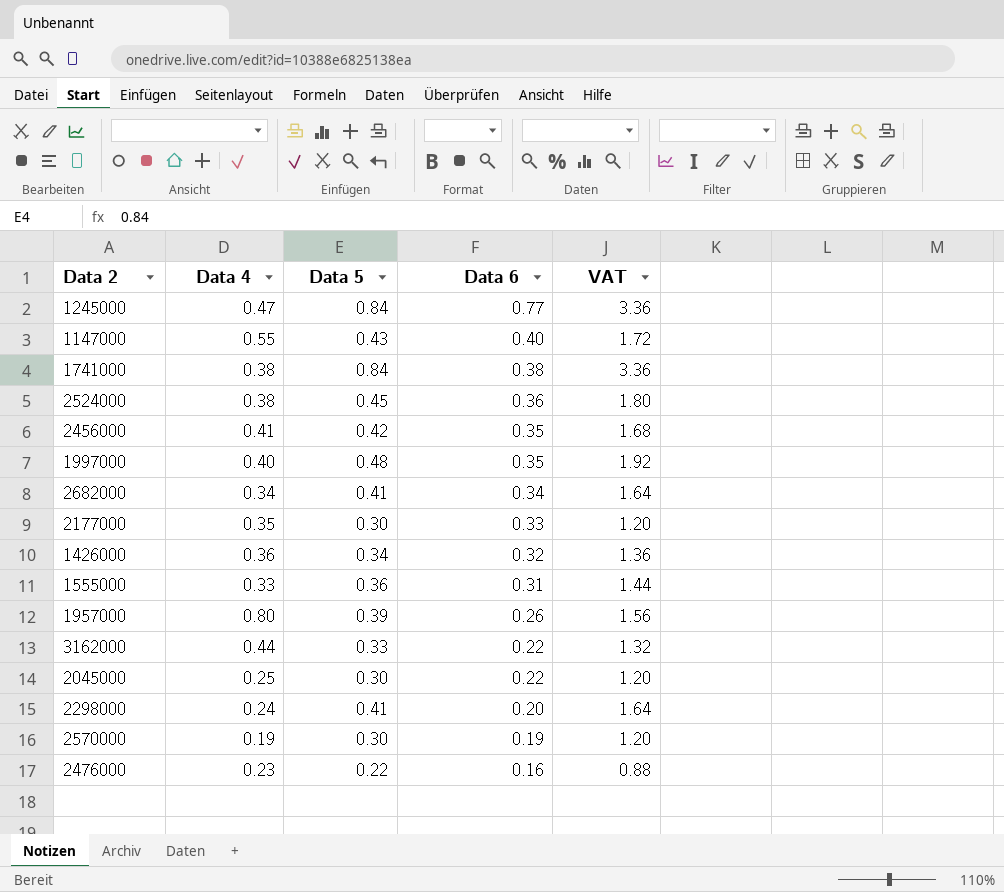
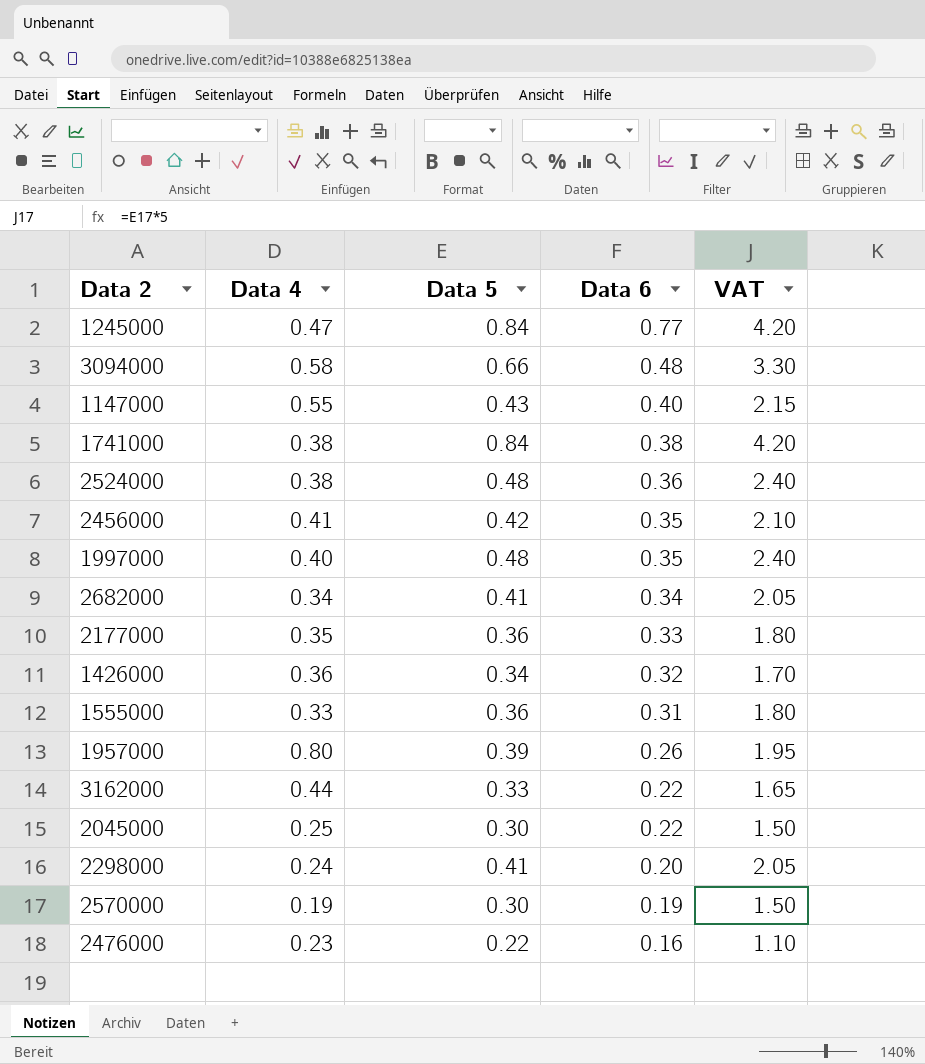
column VAT | formula: [Data 5] * 4 -> [Data 5] * 5
row 3094000: none -> 0.58 | 0.66 | 0.48 | 3.30
2524000 | Data 5: 0.45 -> 0.48
2177000 | Data 5: 0.30 -> 0.36

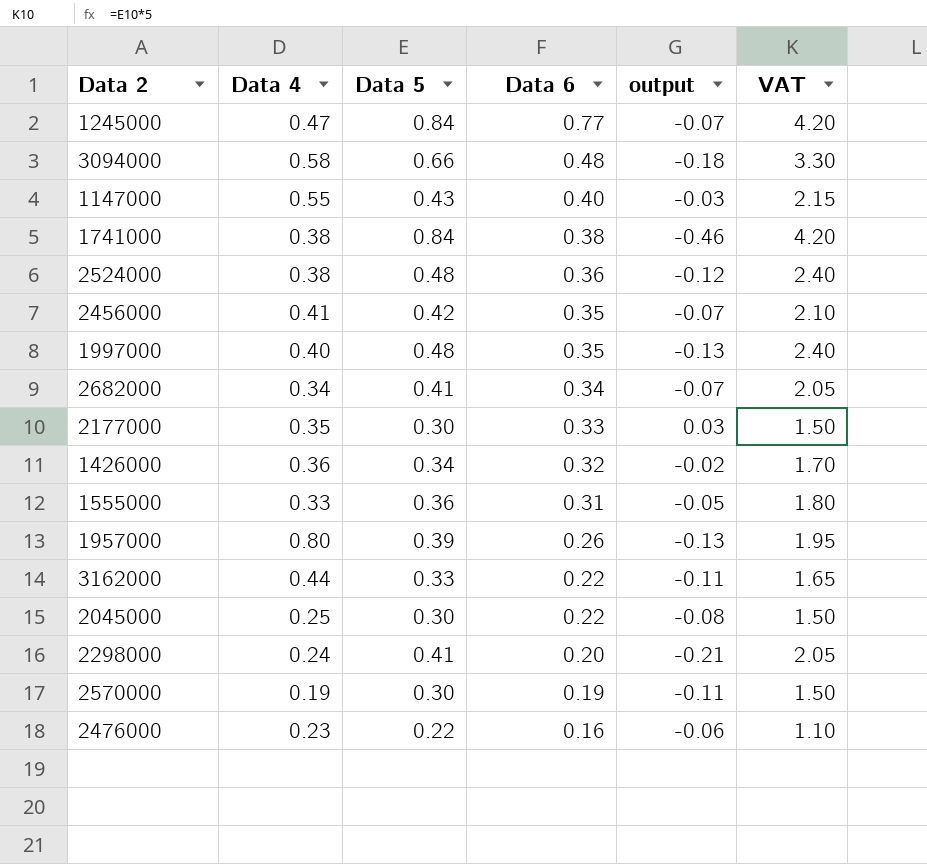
column output | formula: none -> [Data 6] - [Data 5]
2177000 | Data 5: 0.36 -> 0.30
2177000 | VAT: 1.80 -> 1.50

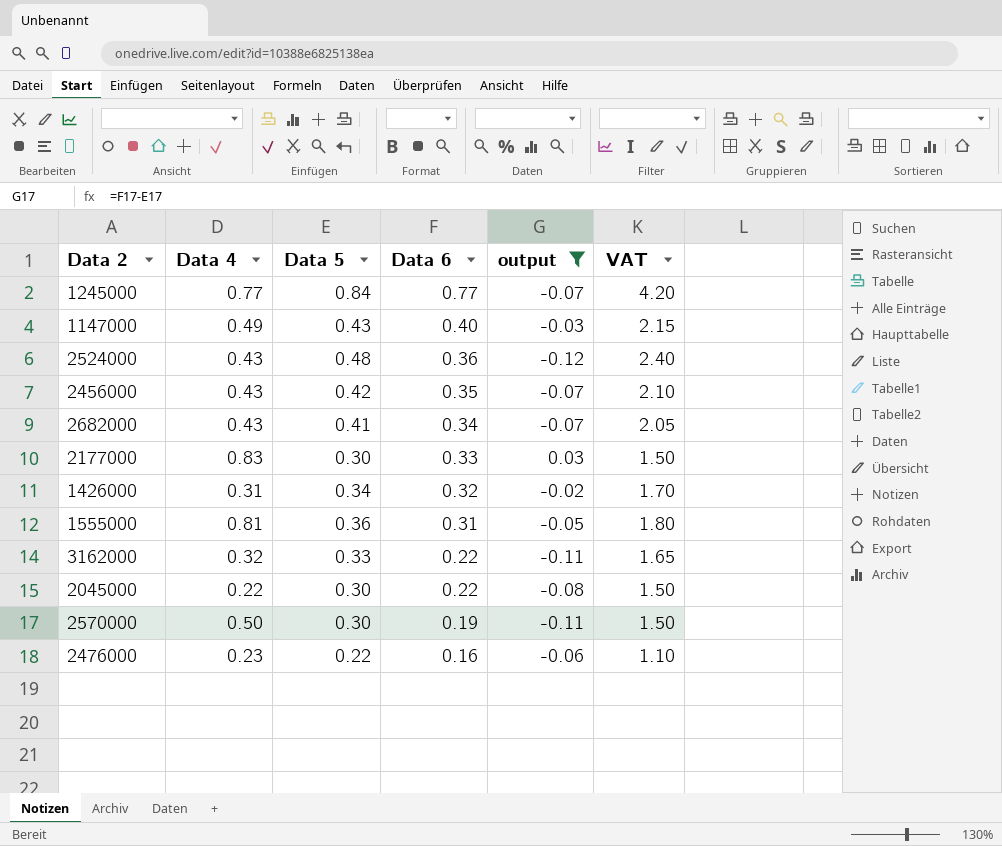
filter: none -> output >= -0.12
1245000 | Data 4: 0.47 -> 0.77
1147000 | Data 4: 0.55 -> 0.49
2524000 | Data 4: 0.38 -> 0.43
2456000 | Data 4: 0.41 -> 0.43
2682000 | Data 4: 0.34 -> 0.43
2177000 | Data 4: 0.35 -> 0.83
1426000 | Data 4: 0.36 -> 0.31
1555000 | Data 4: 0.33 -> 0.81
3162000 | Data 4: 0.44 -> 0.32
2045000 | Data 4: 0.25 -> 0.22
2570000 | Data 4: 0.19 -> 0.50

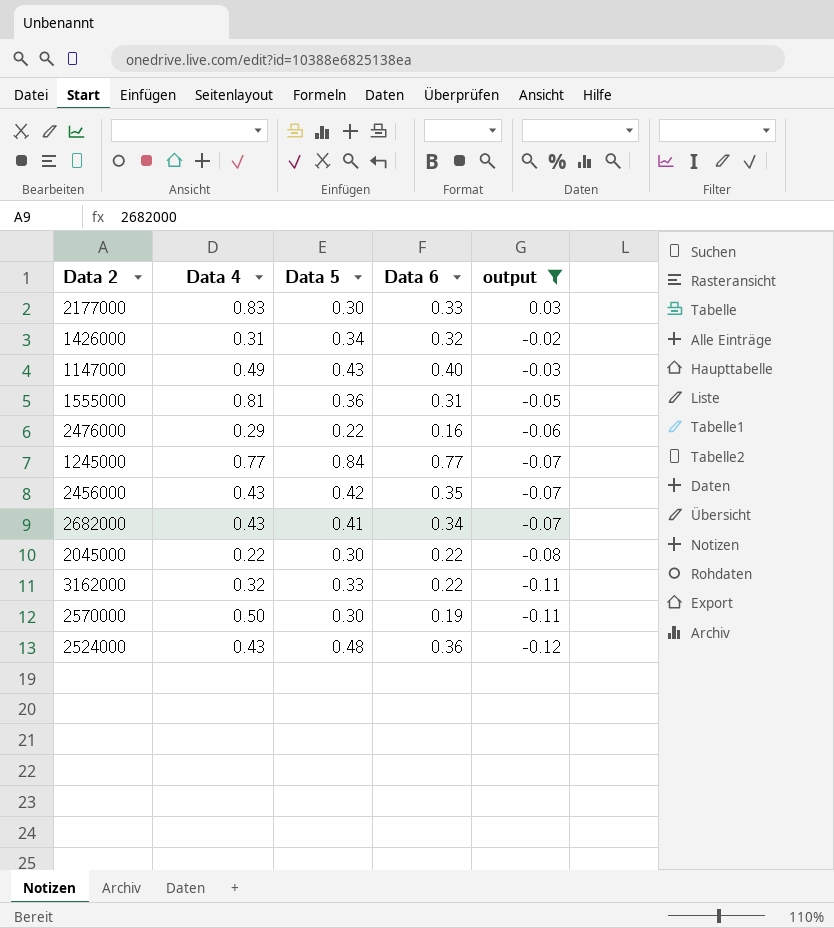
row order: Data 6 descending -> output descending
column VAT | formula: [Data 5] * 5 -> none
2476000 | Data 4: 0.23 -> 0.29

